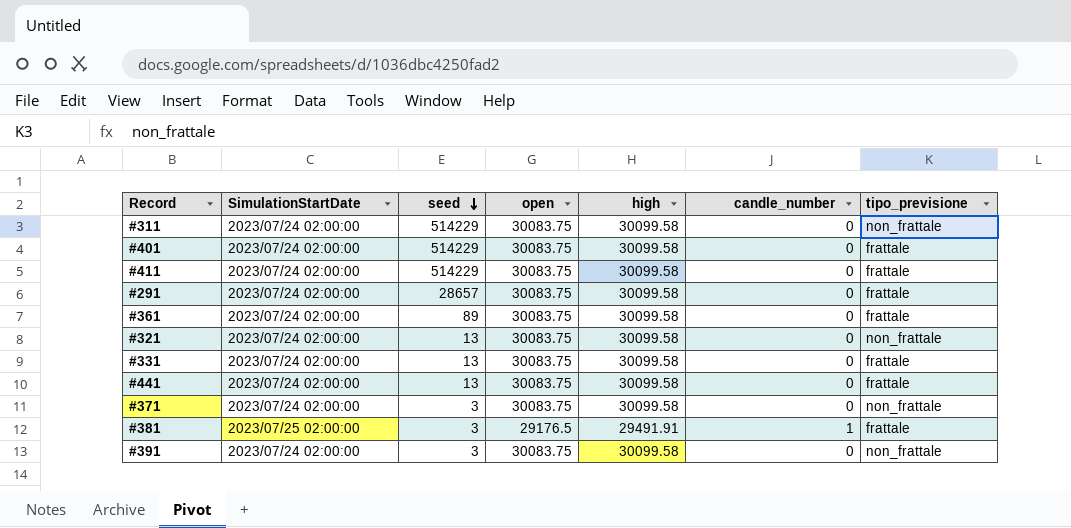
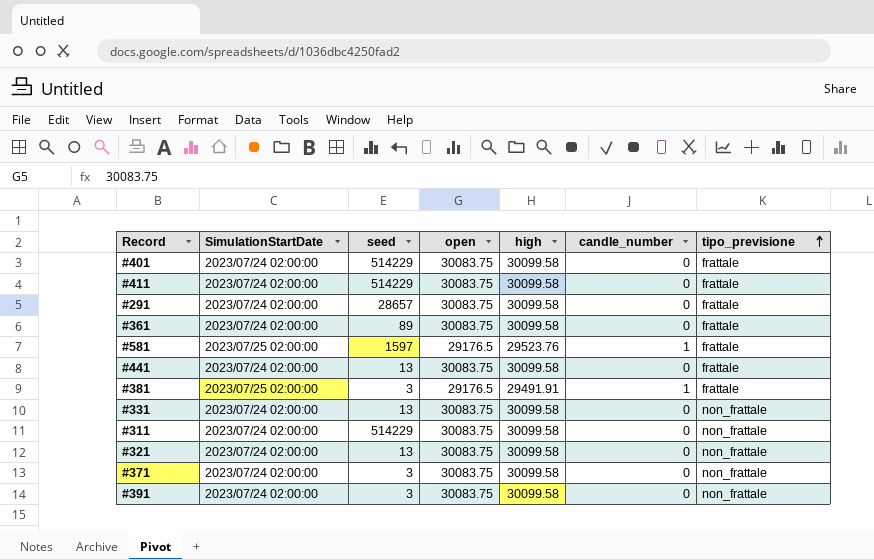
row order: seed descending -> tipo_previsione ascending
row #581: none -> 2023/07/25 02:00:00 | 1597 | 29176.5 | 29523.76 | 1 | frattale
#331 | tipo_previsione: frattale -> non_frattale

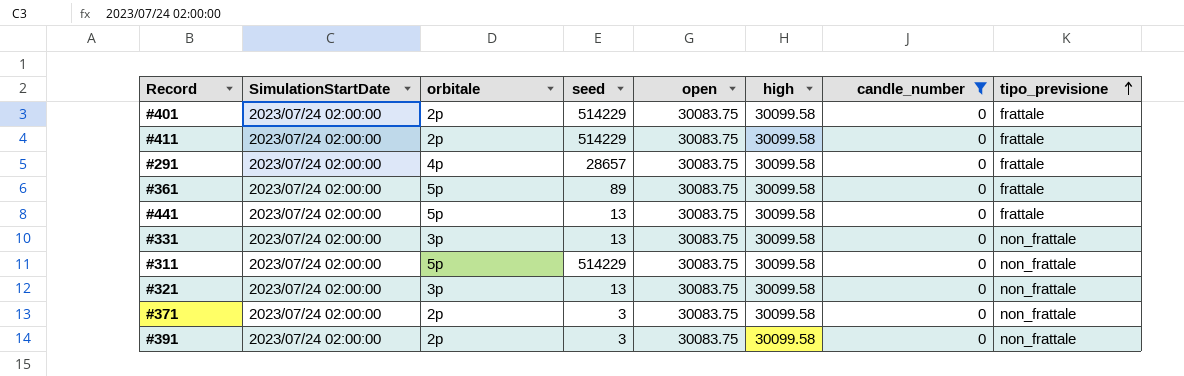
filter: none -> candle_number = 0
column orbitale | position: none -> 3

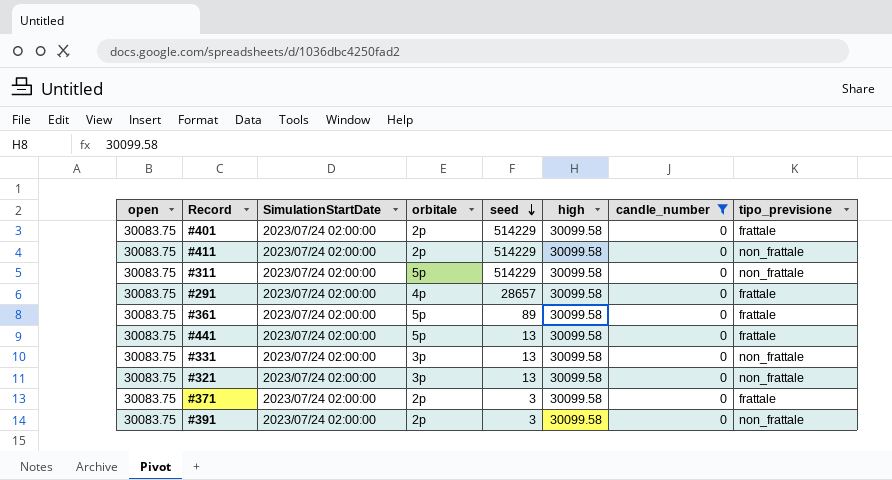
row order: tipo_previsione ascending -> seed descending
column open | position: 5 -> 1
#411 | tipo_previsione: frattale -> non_frattale
#371 | tipo_previsione: non_frattale -> frattale

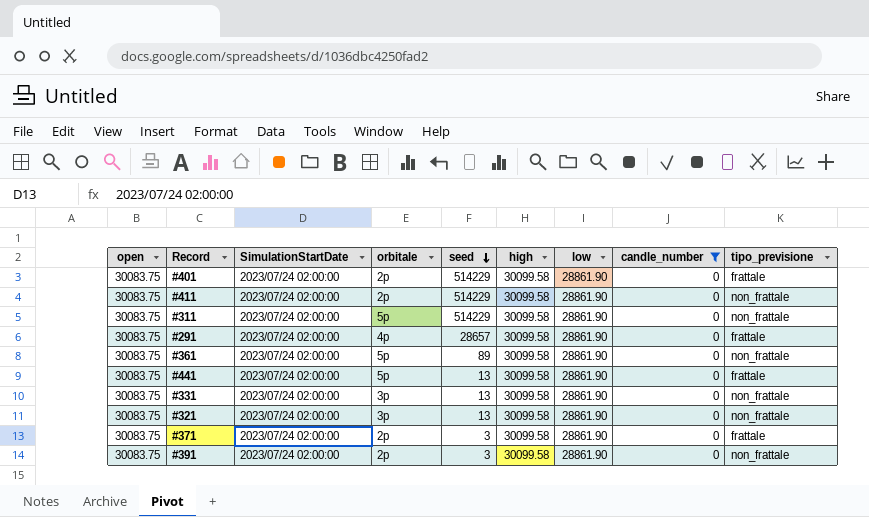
column low | position: none -> 7
#361 | tipo_previsione: frattale -> non_frattale

